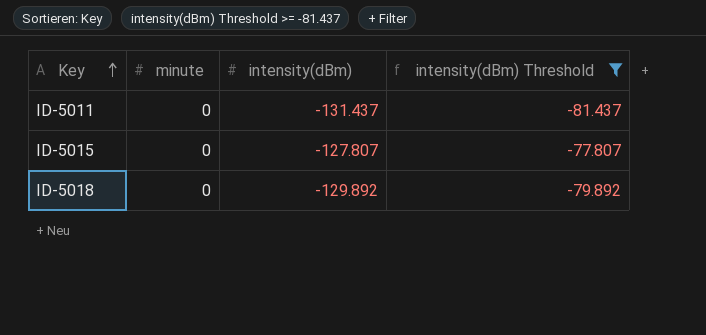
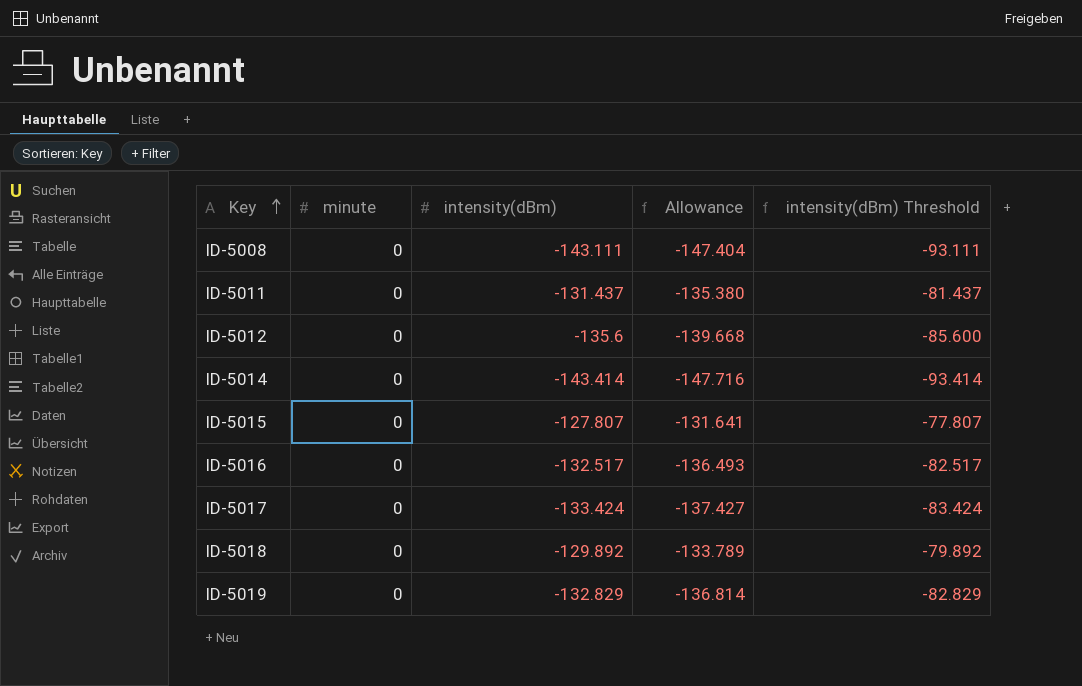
filter: intensity(dBm) Threshold >= -81.437 -> none
column Allowance | formula: none -> [intensity(dBm)] * 1.03

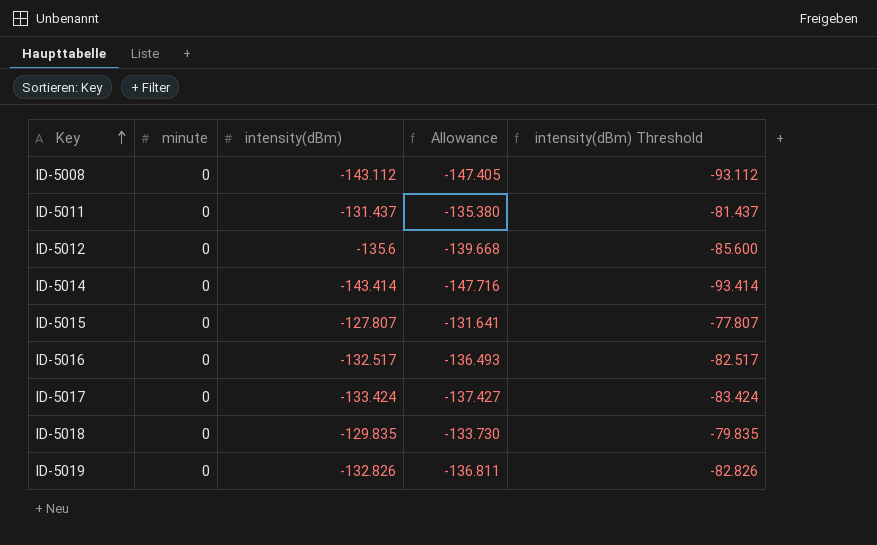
ID-5008 | intensity(dBm): -143.111 -> -143.112
ID-5008 | Allowance: -147.404 -> -147.405
ID-5008 | intensity(dBm) Threshold: -93.111 -> -93.112
ID-5018 | intensity(dBm): -129.892 -> -129.835
ID-5018 | Allowance: -133.789 -> -133.730
ID-5018 | intensity(dBm) Threshold: -79.892 -> -79.835
ID-5019 | intensity(dBm): -132.829 -> -132.826
ID-5019 | Allowance: -136.814 -> -136.811
ID-5019 | intensity(dBm) Threshold: -82.829 -> -82.826

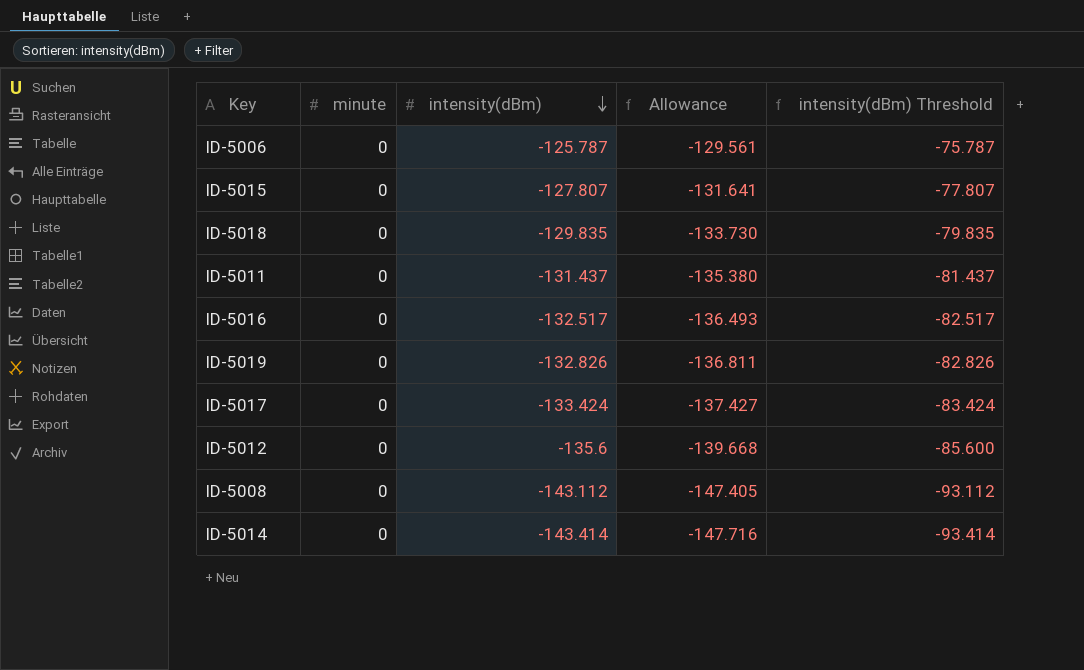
row order: Key ascending -> intensity(dBm) descending
row ID-5006: none -> 0 | -125.787 | -129.561 | -75.787

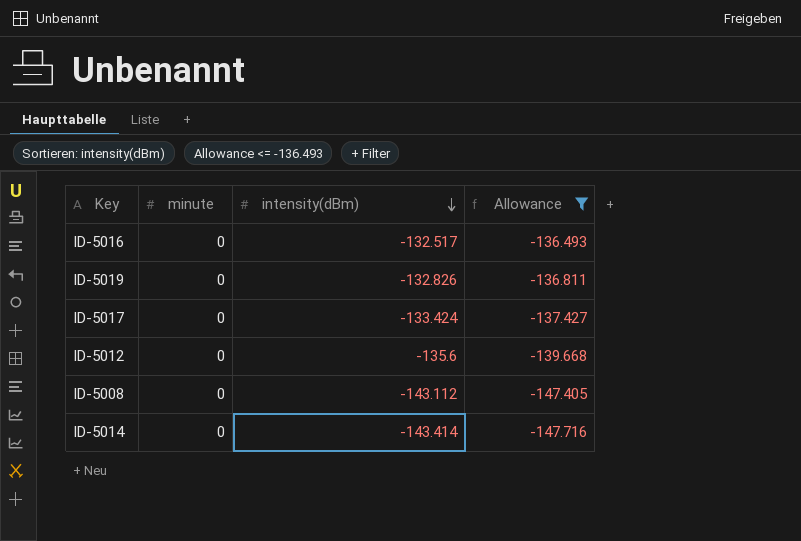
filter: none -> Allowance <= -136.493
column intensity(dBm) Threshold | formula: [intensity(dBm)] + 50 -> none

